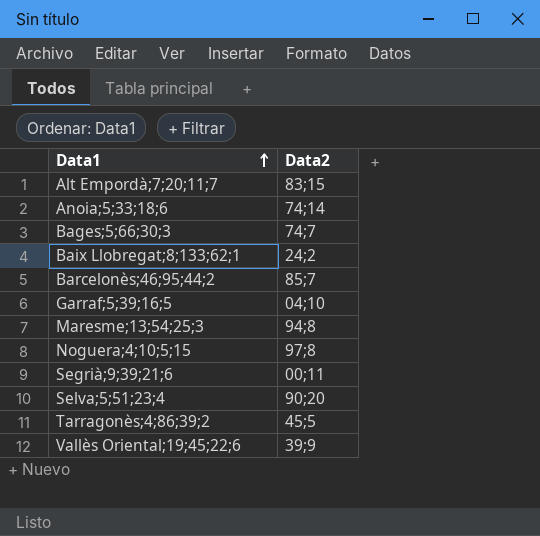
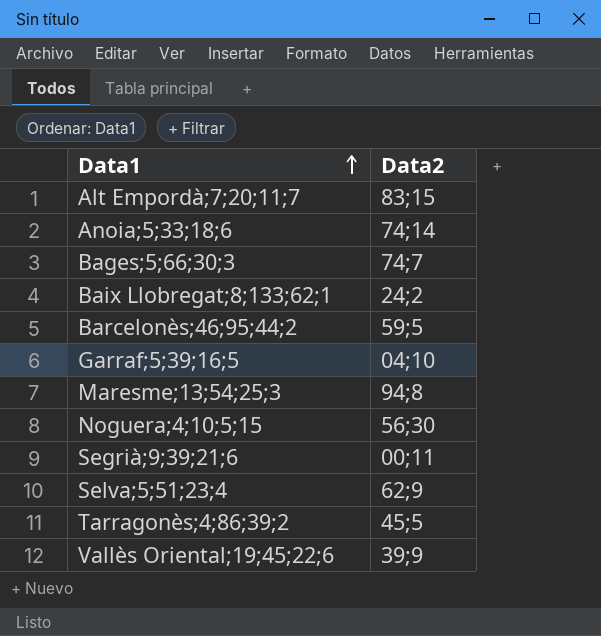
Barcelonès;46;95;44;2 | Data2: 85;7 -> 59;5
Noguera;4;10;5;15 | Data2: 97;8 -> 56;30
Selva;5;51;23;4 | Data2: 90;20 -> 62;9

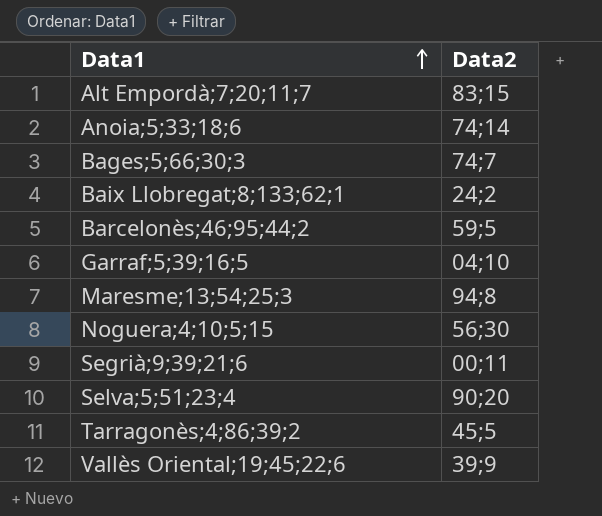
Selva;5;51;23;4 | Data2: 62;9 -> 90;20

